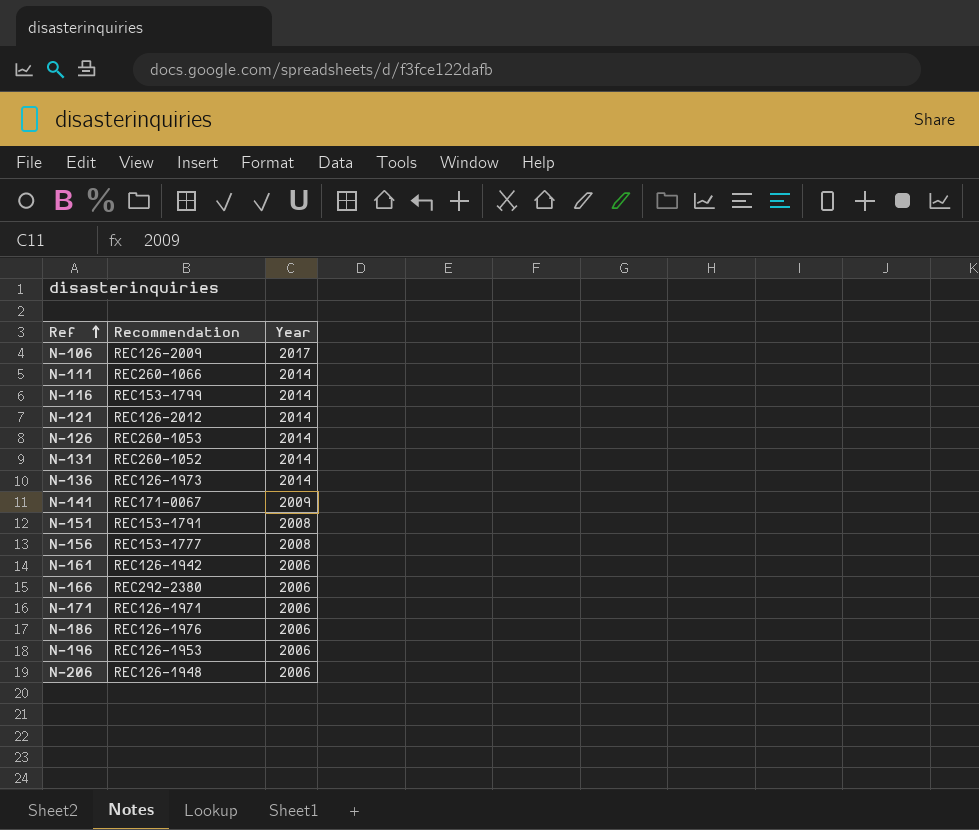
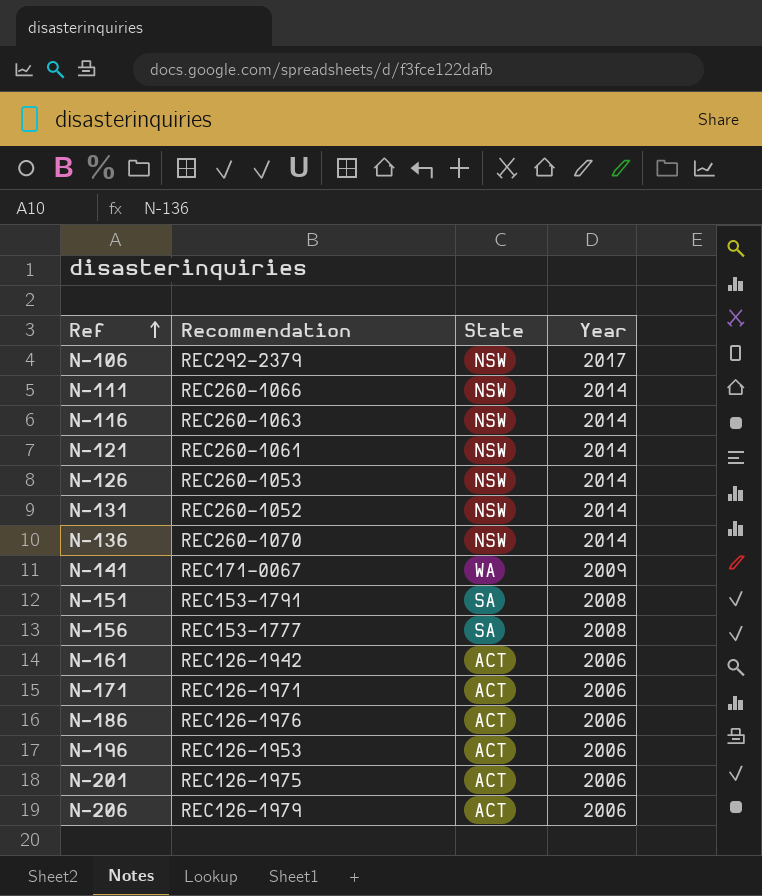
column State | position: none -> 3
row N-166: REC292-2380 | 2006 -> none
N-106 | Recommendation: REC126-2009 -> REC292-2379
N-116 | Recommendation: REC153-1799 -> REC260-1063
N-121 | Recommendation: REC126-2012 -> REC260-1061
N-136 | Recommendation: REC126-1973 -> REC260-1070
row N-201: none -> REC126-1975 | ACT | 2006
N-206 | Recommendation: REC126-1948 -> REC126-1979

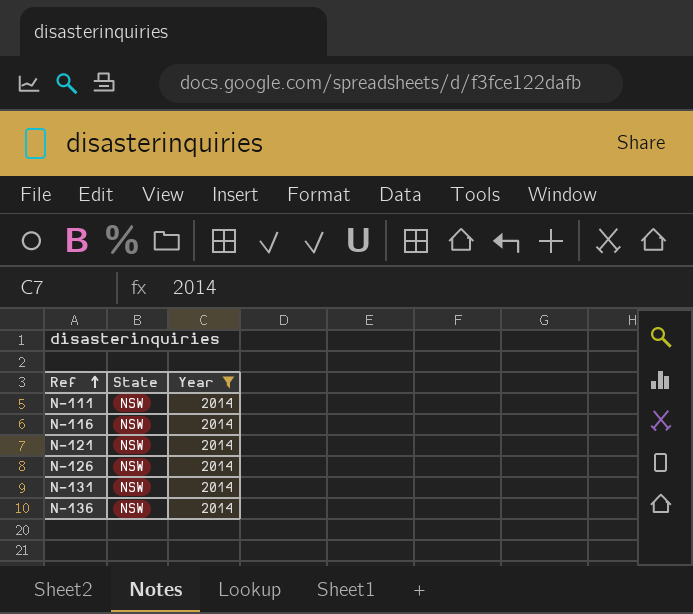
filter: none -> Year = 2014
column Recommendation | position: 2 -> none

